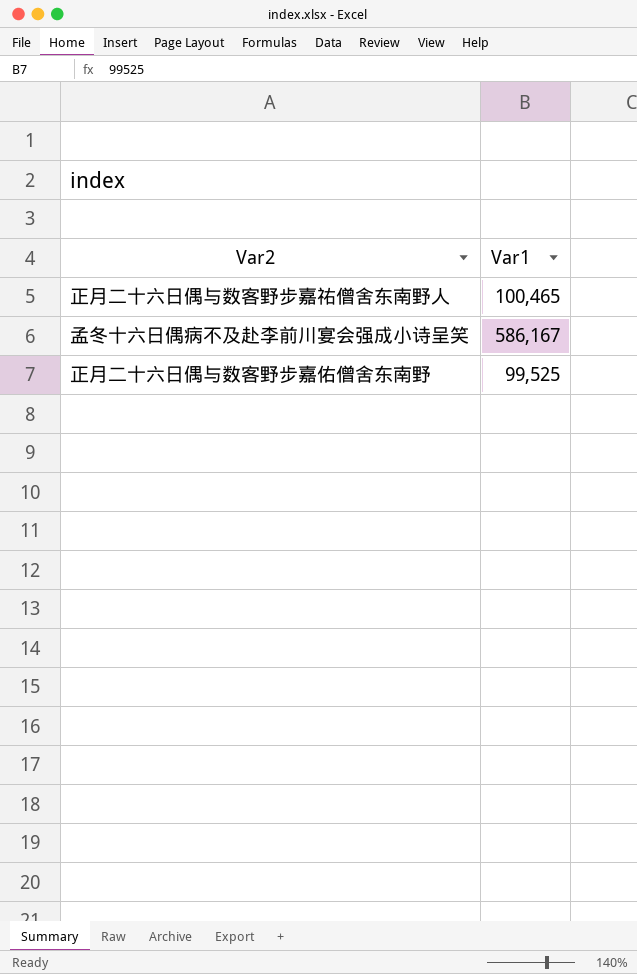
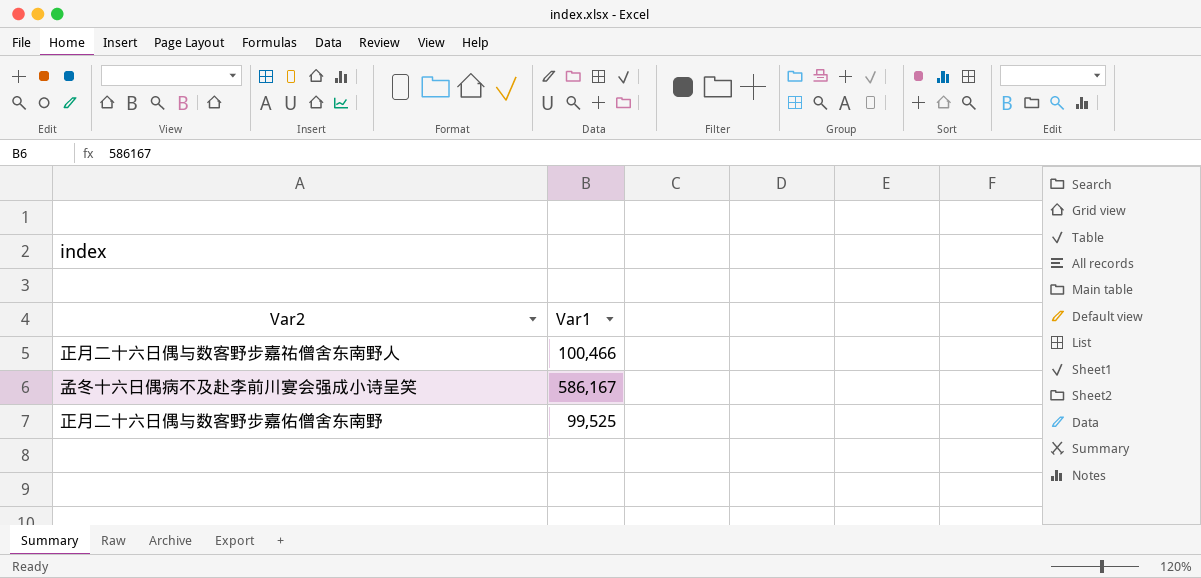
正月二十六日偶与数客野步嘉祐僧舍东南野人 | Var1: 100,465 -> 100,466

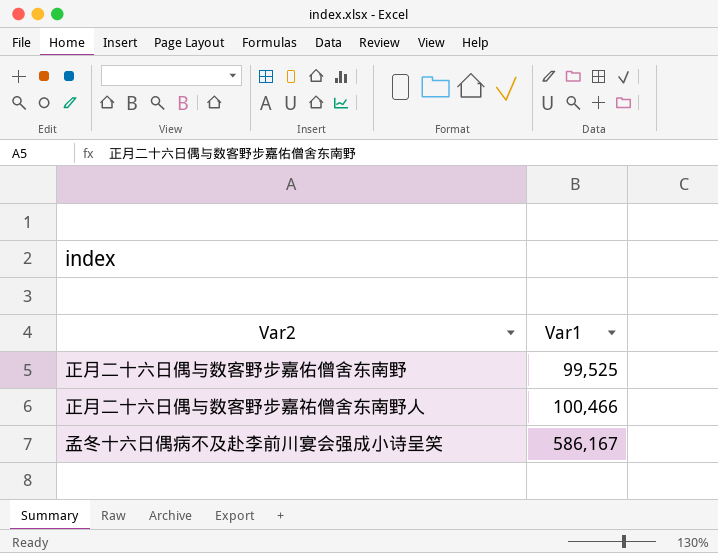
row order: none -> Var1 ascending

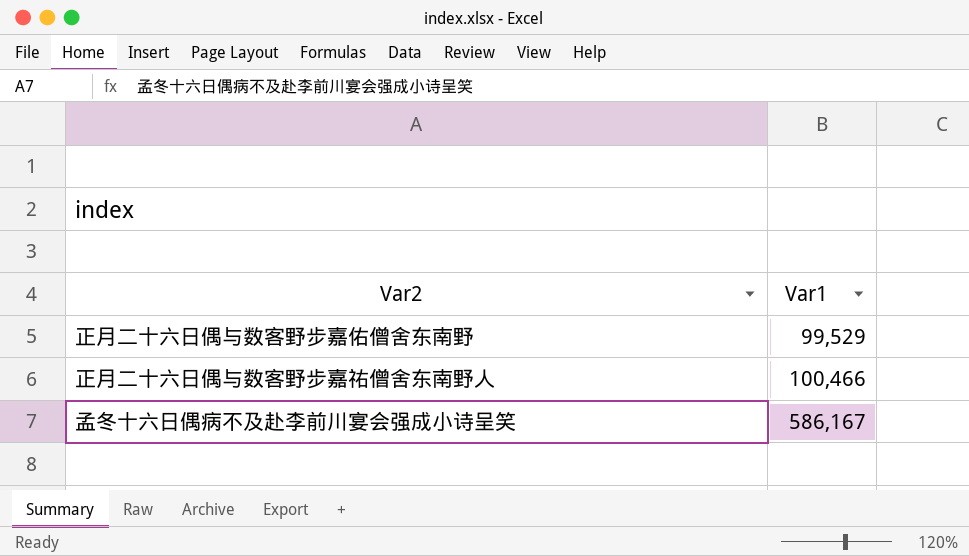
正月二十六日偶与数客野步嘉佑僧舍东南野 | Var1: 99,525 -> 99,529

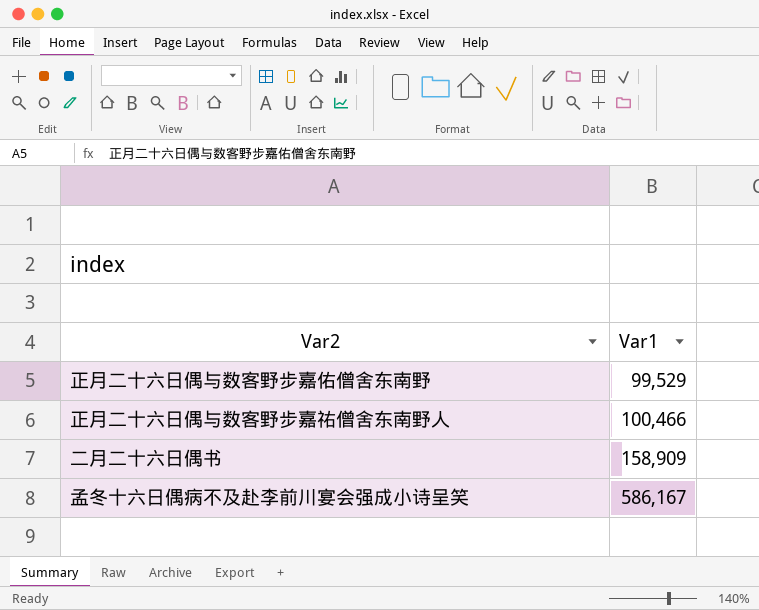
row 二月二十六日偶书: none -> 158,909

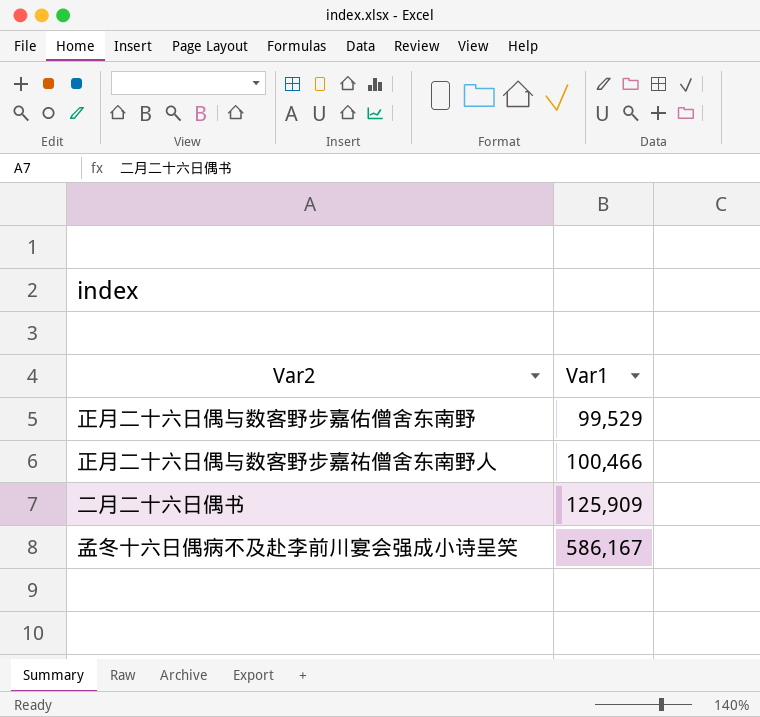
二月二十六日偶书 | Var1: 158,909 -> 125,909

